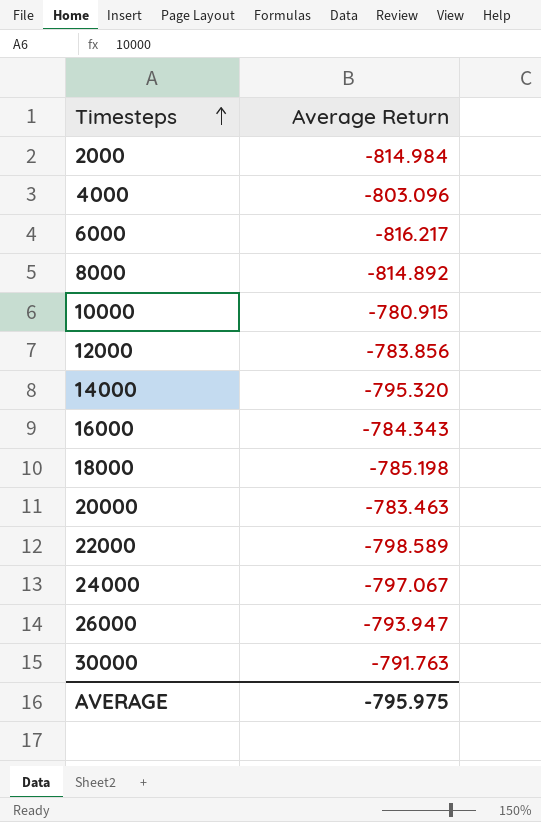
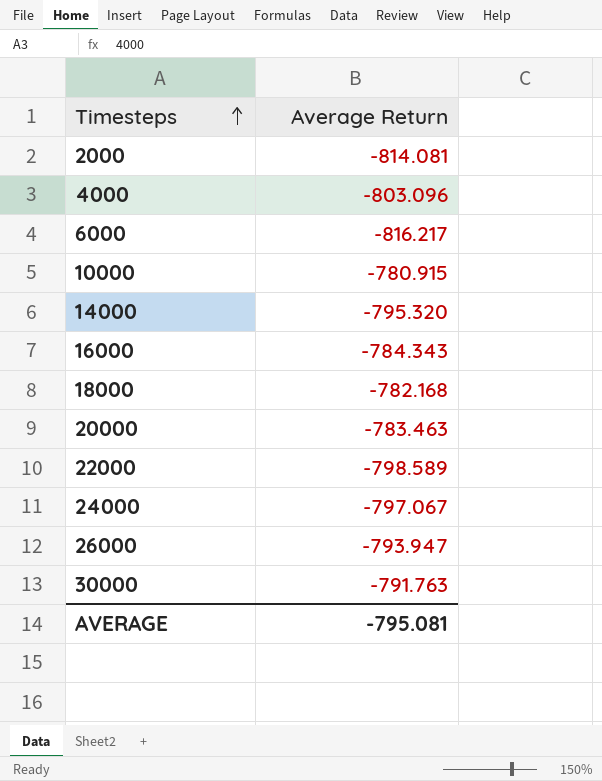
row 8000: -814.892 -> none
row 12000: -783.856 -> none
2000 | Average Return: -814.984 -> -814.081
18000 | Average Return: -785.198 -> -782.168
AVERAGE | Average Return: -795.975 -> -795.081

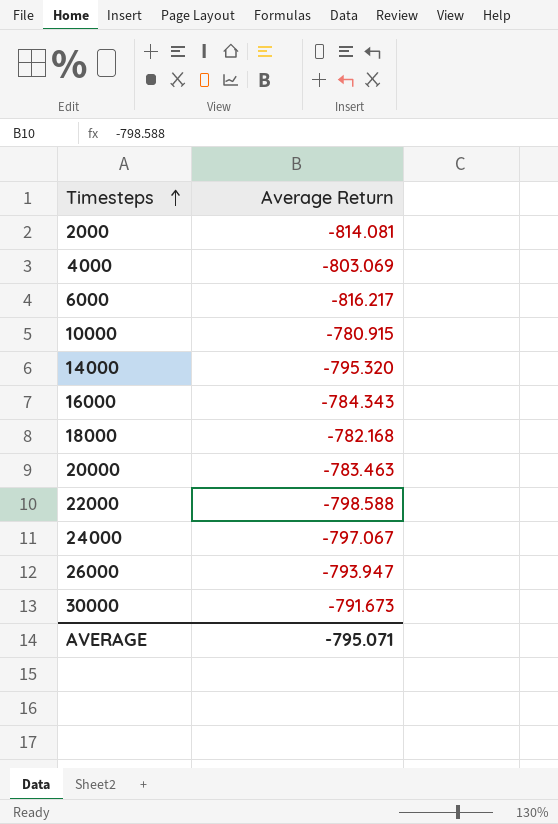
4000 | Average Return: -803.096 -> -803.069
22000 | Average Return: -798.589 -> -798.588
30000 | Average Return: -791.763 -> -791.673
AVERAGE | Average Return: -795.081 -> -795.071

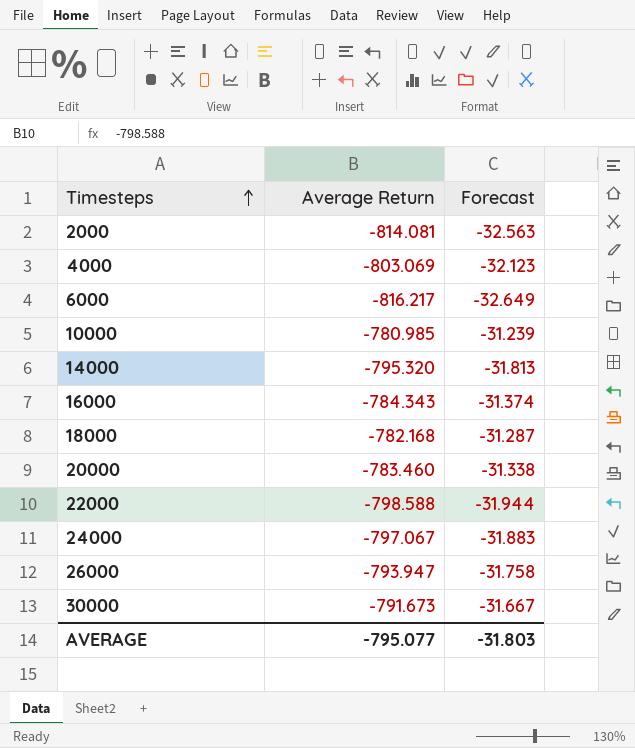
column Forecast | formula: none -> [Average Return] * 0.04
10000 | Average Return: -780.915 -> -780.985
20000 | Average Return: -783.463 -> -783.460
AVERAGE | Average Return: -795.071 -> -795.077

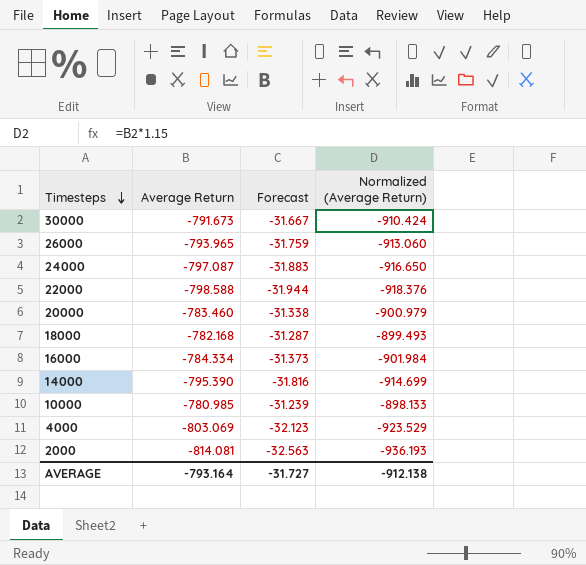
row order: Timesteps ascending -> Timesteps descending
column Normalized (Average Return) | formula: none -> [Average Return] * 1.15
row 6000: -816.217 | -32.649 -> none
26000 | Average Return: -793.947 -> -793.965
26000 | Forecast: -31.758 -> -31.759
24000 | Average Return: -797.067 -> -797.087
16000 | Average Return: -784.343 -> -784.334
16000 | Forecast: -31.374 -> -31.373
14000 | Average Return: -795.320 -> -795.390
14000 | Forecast: -31.813 -> -31.816
AVERAGE | Average Return: -795.077 -> -793.164
AVERAGE | Forecast: -31.803 -> -31.727

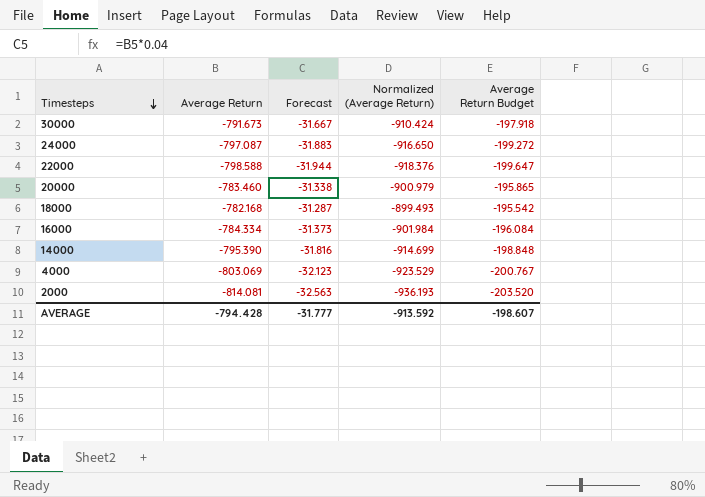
column Average Return Budget | formula: none -> [Average Return] * 0.25
row 26000: -793.965 | -31.759 | -913.060 -> none
row 10000: -780.985 | -31.239 | -898.133 -> none
AVERAGE | Average Return: -793.164 -> -794.428
AVERAGE | Forecast: -31.727 -> -31.777
AVERAGE | Normalized (Average Return): -912.138 -> -913.592

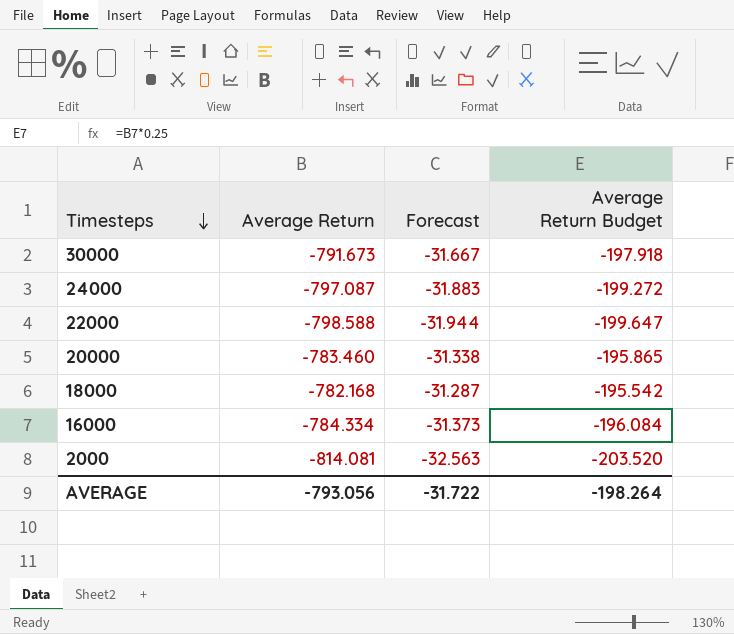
column Normalized (Average Return) | formula: [Average Return] * 1.15 -> none
row 14000: -795.390 | -31.816 | -914.699 | -198.848 -> none
row 4000: -803.069 | -32.123 | -923.529 | -200.767 -> none
AVERAGE | Average Return: -794.428 -> -793.056
AVERAGE | Forecast: -31.777 -> -31.722
AVERAGE | Average Return Budget: -198.607 -> -198.264

